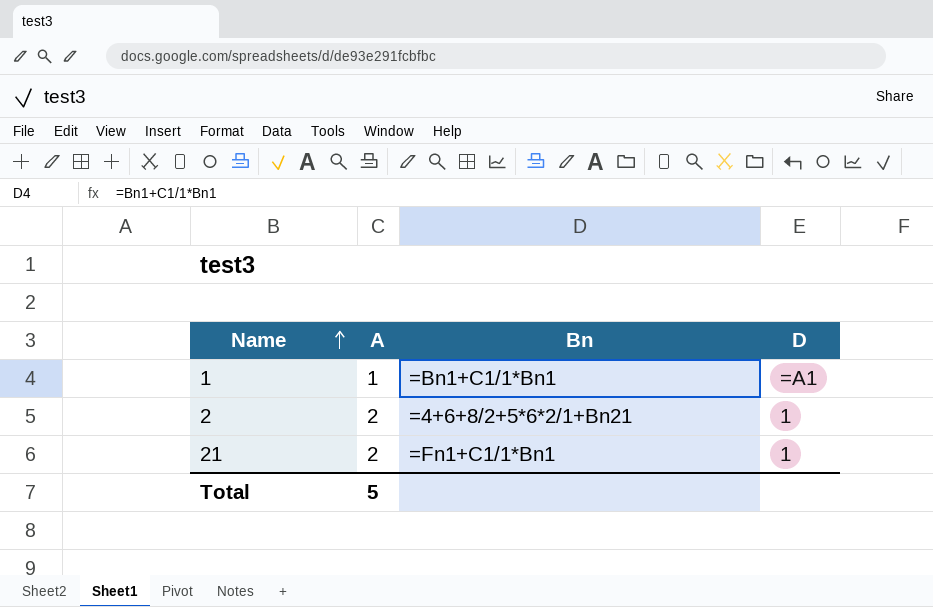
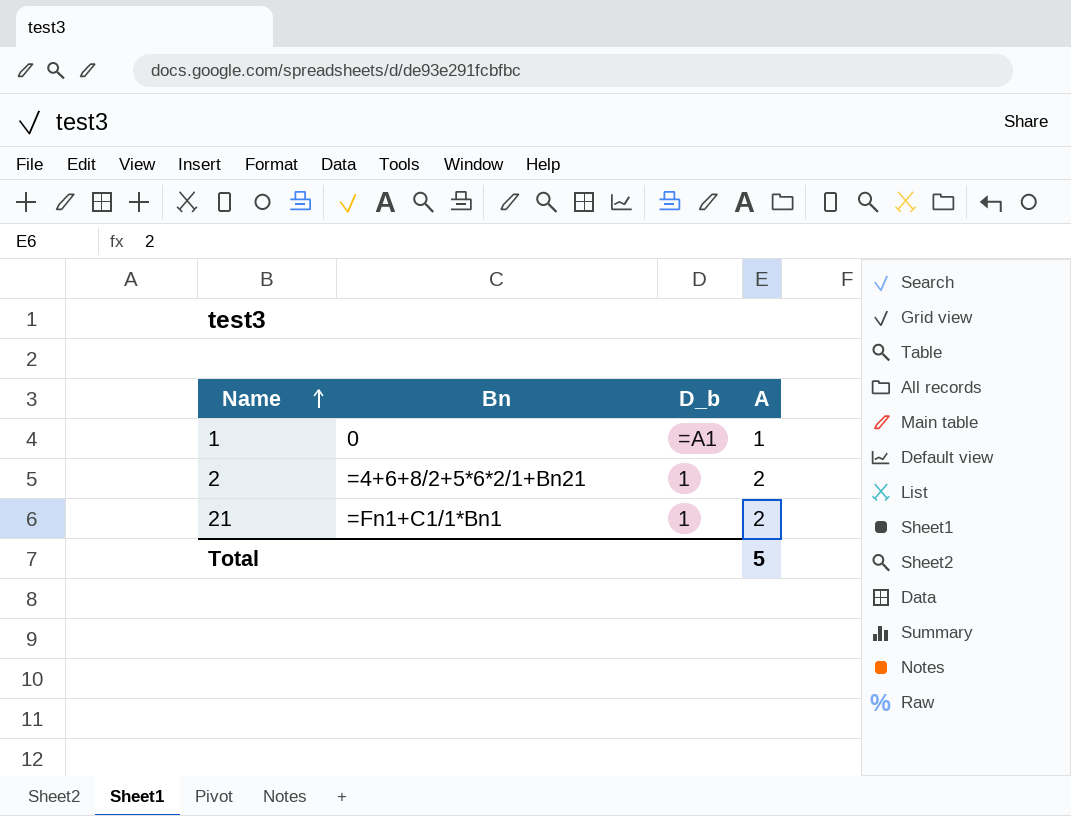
column name: D -> D_b
column A | position: 2 -> 4
1 | Bn: =Bn1+C1/1*Bn1 -> 0

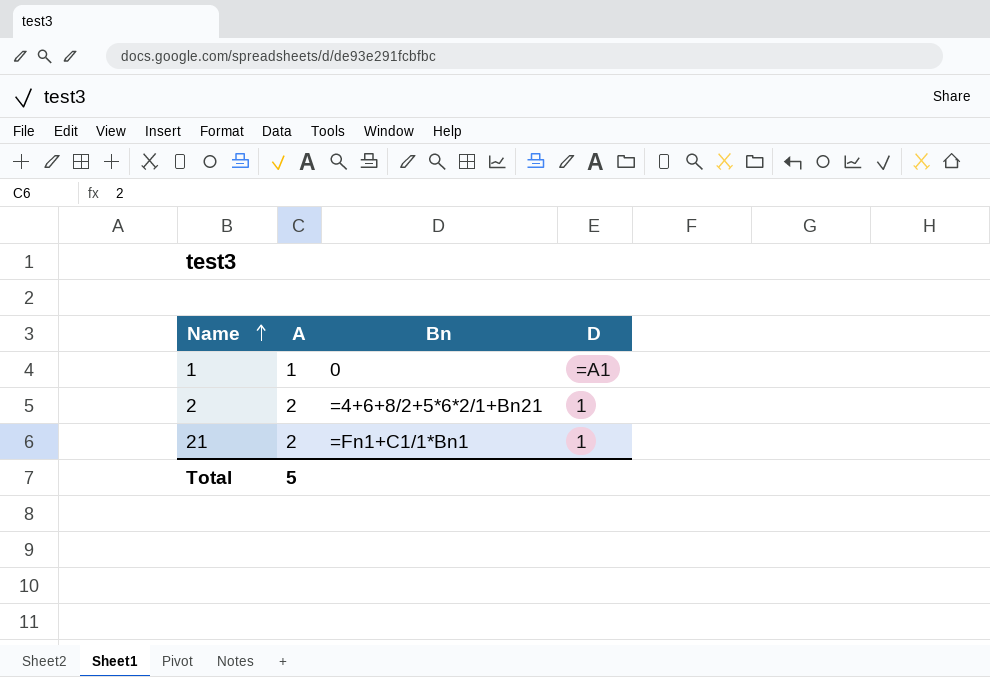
column A | position: 4 -> 2
column name: D_b -> D

